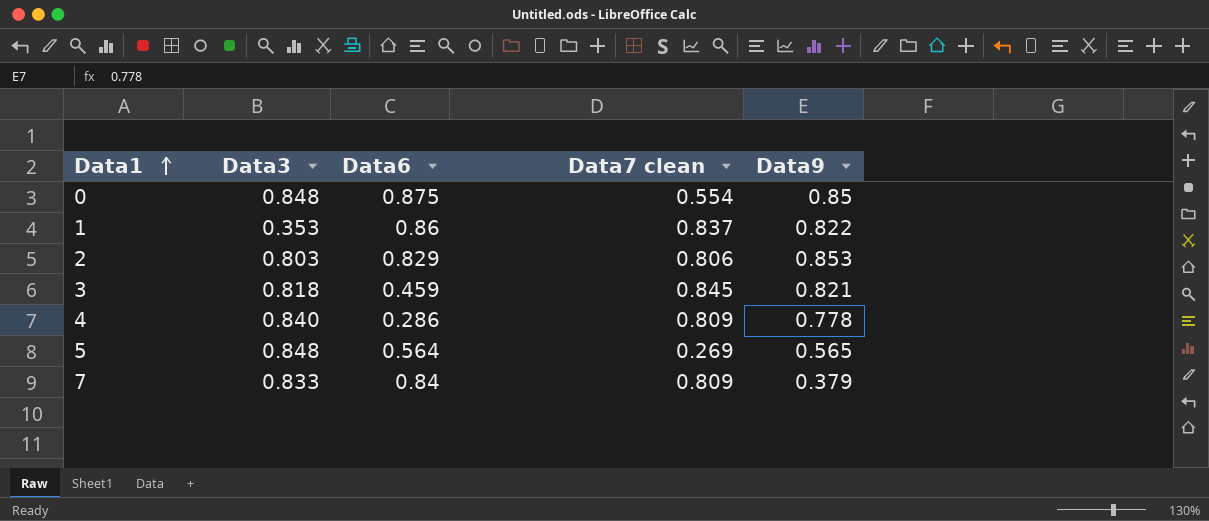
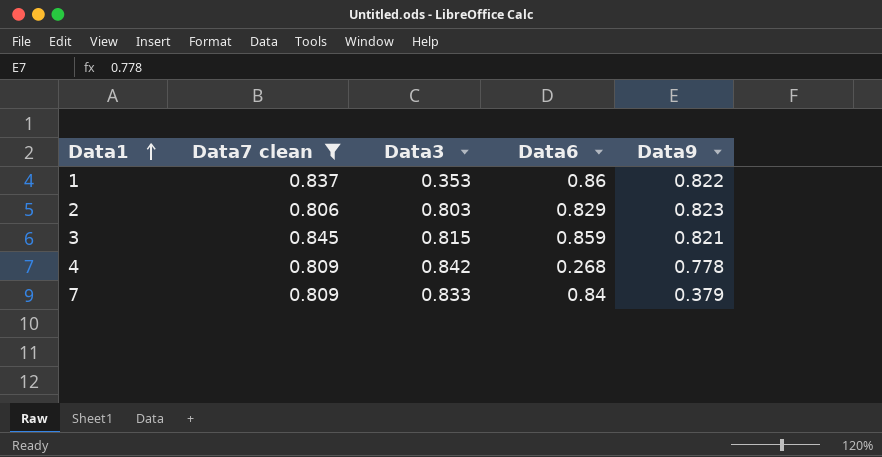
filter: none -> Data7 clean >= 0.806
column Data7 clean | position: 4 -> 2
2 | Data9: 0.853 -> 0.823
3 | Data3: 0.818 -> 0.815
3 | Data6: 0.459 -> 0.859
4 | Data3: 0.840 -> 0.842
4 | Data6: 0.286 -> 0.268

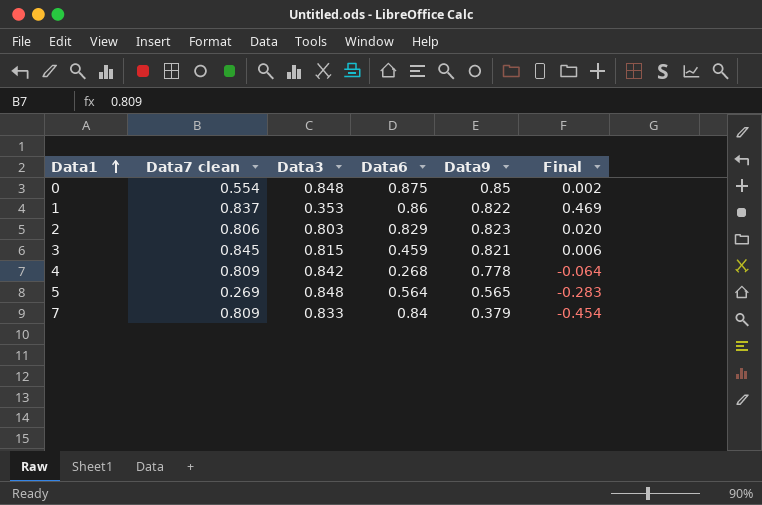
filter: Data7 clean >= 0.806 -> none
column Final | formula: none -> [Data9] - [Data3]
3 | Data6: 0.859 -> 0.459

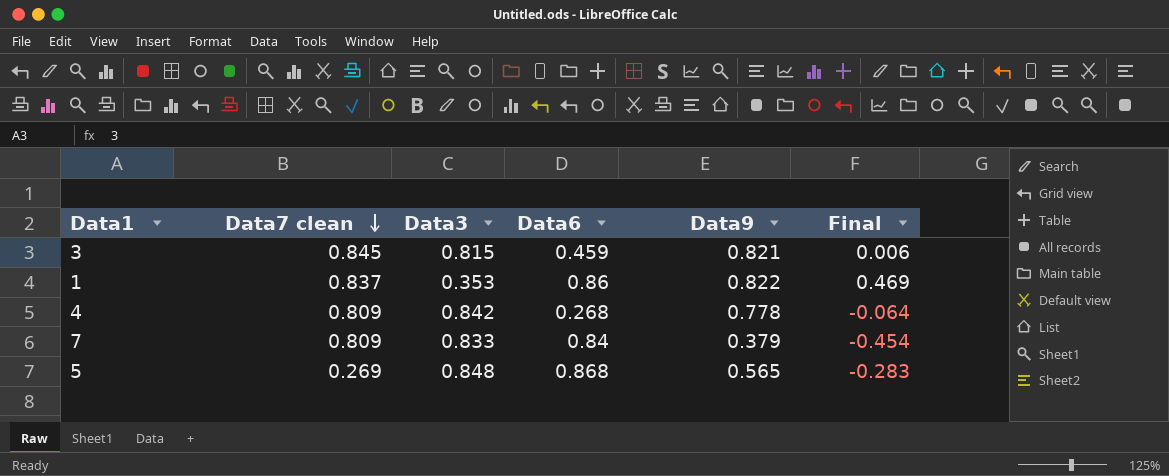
row order: Data1 ascending -> Data7 clean descending
row 0: 0.554 | 0.848 | 0.875 | 0.85 | 0.002 -> none
row 2: 0.806 | 0.803 | 0.829 | 0.823 | 0.020 -> none
5 | Data6: 0.564 -> 0.868

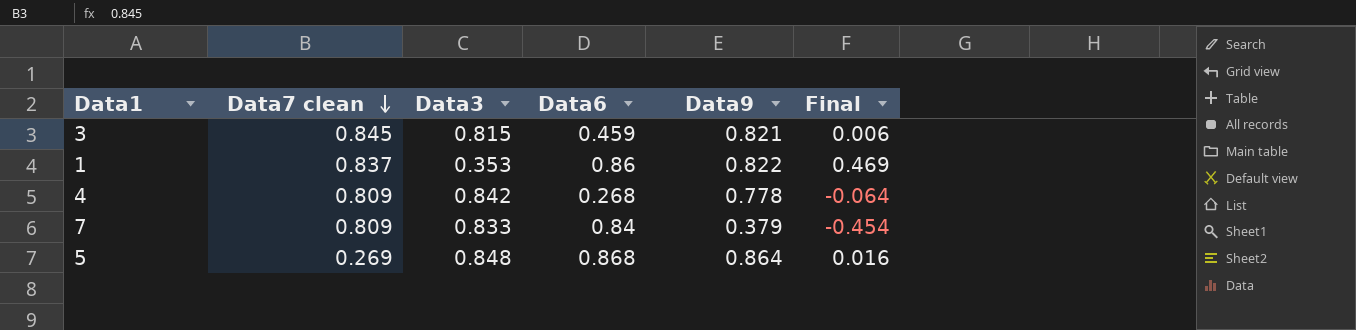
5 | Data9: 0.565 -> 0.864
5 | Final: -0.283 -> 0.016

